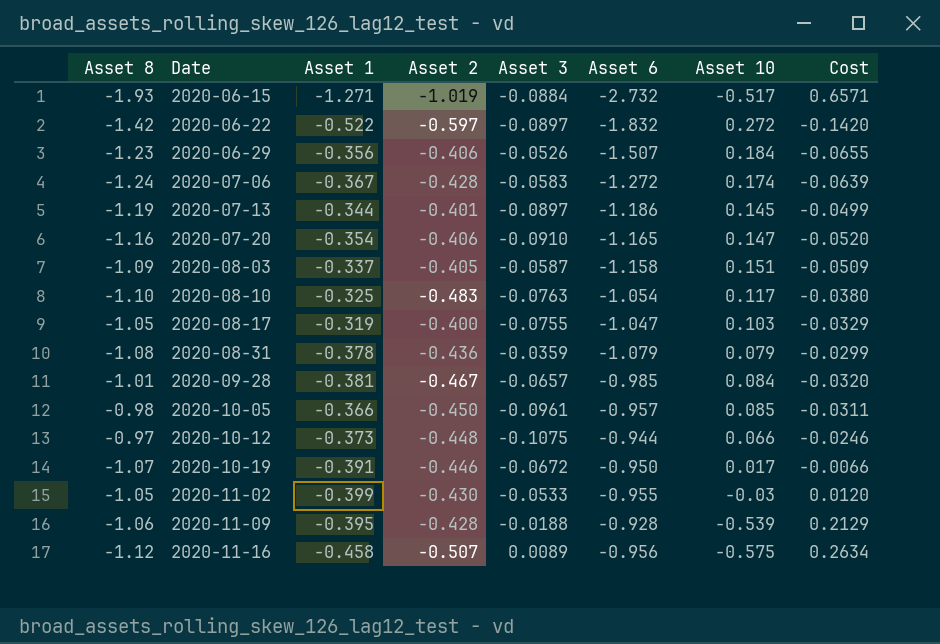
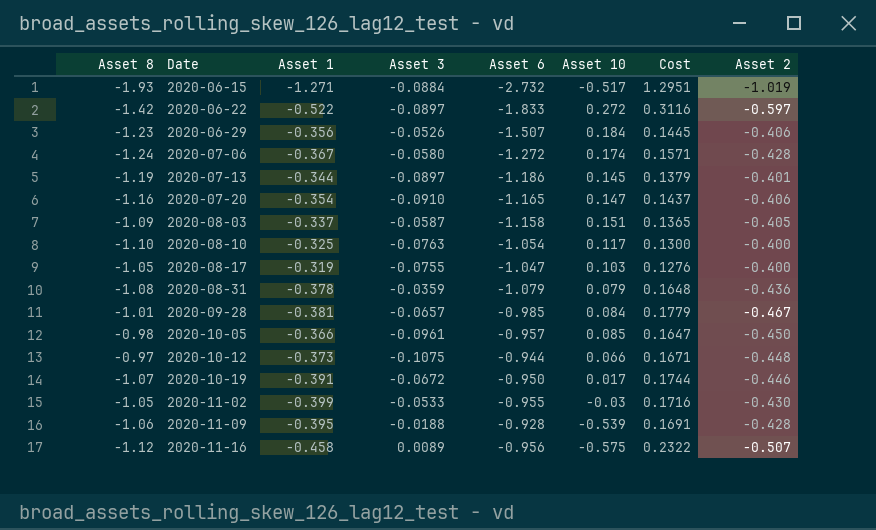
column Cost | formula: [Asset 1] * [Asset 10] -> [Asset 1] * [Asset 2]
column Asset 2 | position: 4 -> 8
2020-06-22 | Asset 6: -1.832 -> -1.833
2020-07-06 | Asset 3: -0.0583 -> -0.0580
2020-08-10 | Asset 2: -0.483 -> -0.400

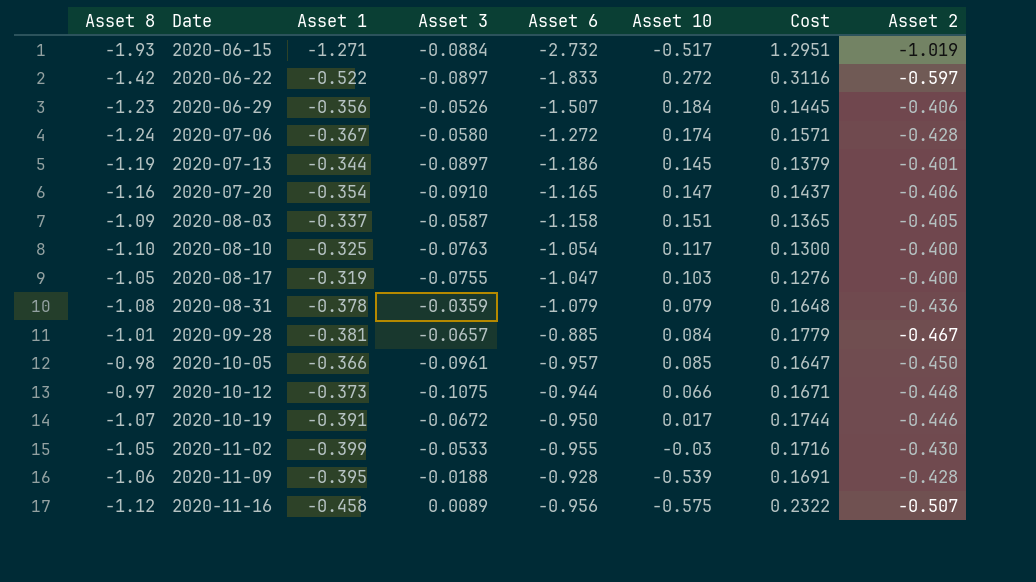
2020-09-28 | Asset 6: -0.985 -> -0.885

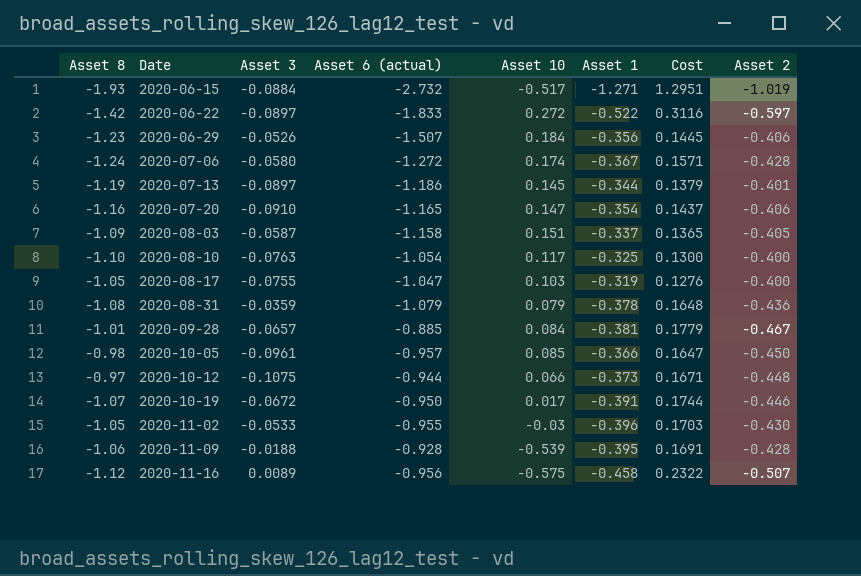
column name: Asset 6 -> Asset 6 (actual)
column Asset 1 | position: 3 -> 6
2020-11-02 | Asset 1: -0.399 -> -0.396
2020-11-02 | Cost: 0.1716 -> 0.1703

